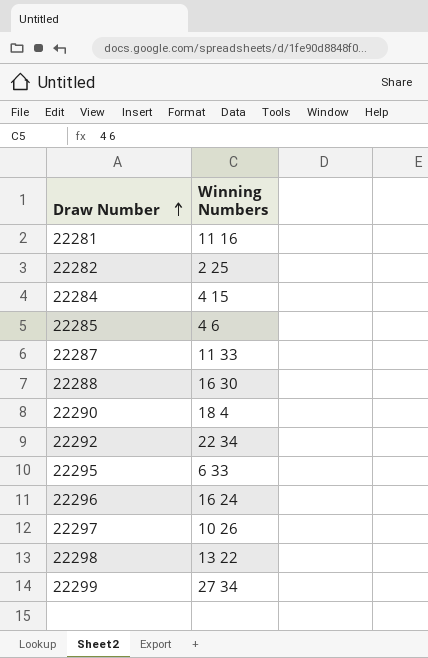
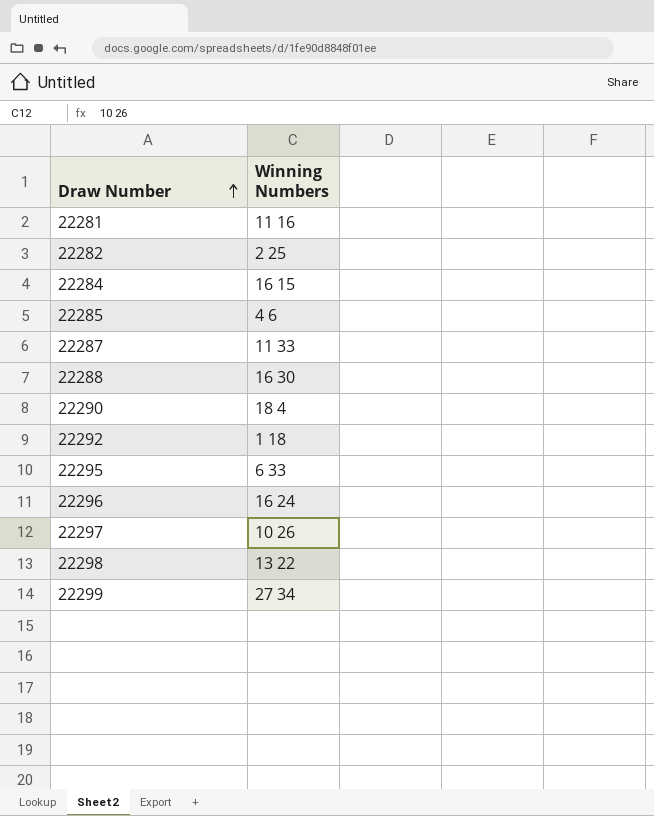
22284 | Winning Numbers: 4 15 -> 16 15
22292 | Winning Numbers: 22 34 -> 1 18

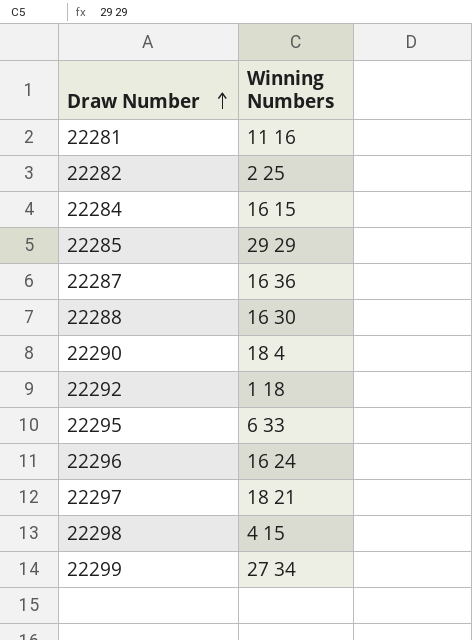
22285 | Winning Numbers: 4 6 -> 29 29
22287 | Winning Numbers: 11 33 -> 16 36
22297 | Winning Numbers: 10 26 -> 18 21
22298 | Winning Numbers: 13 22 -> 4 15

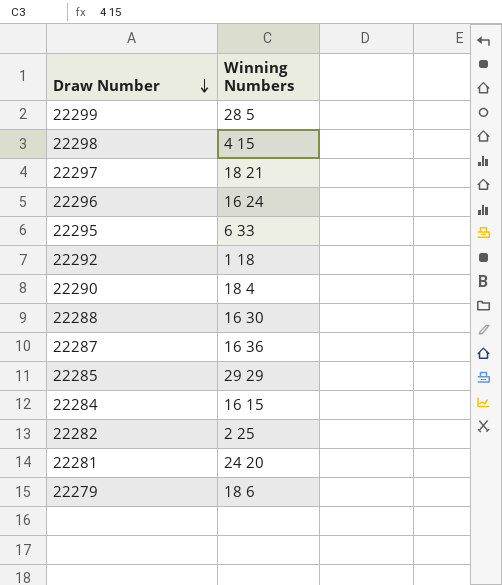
row order: Draw Number ascending -> Draw Number descending
22299 | Winning Numbers: 27 34 -> 28 5
22281 | Winning Numbers: 11 16 -> 24 20
row 22279: none -> 18 6

